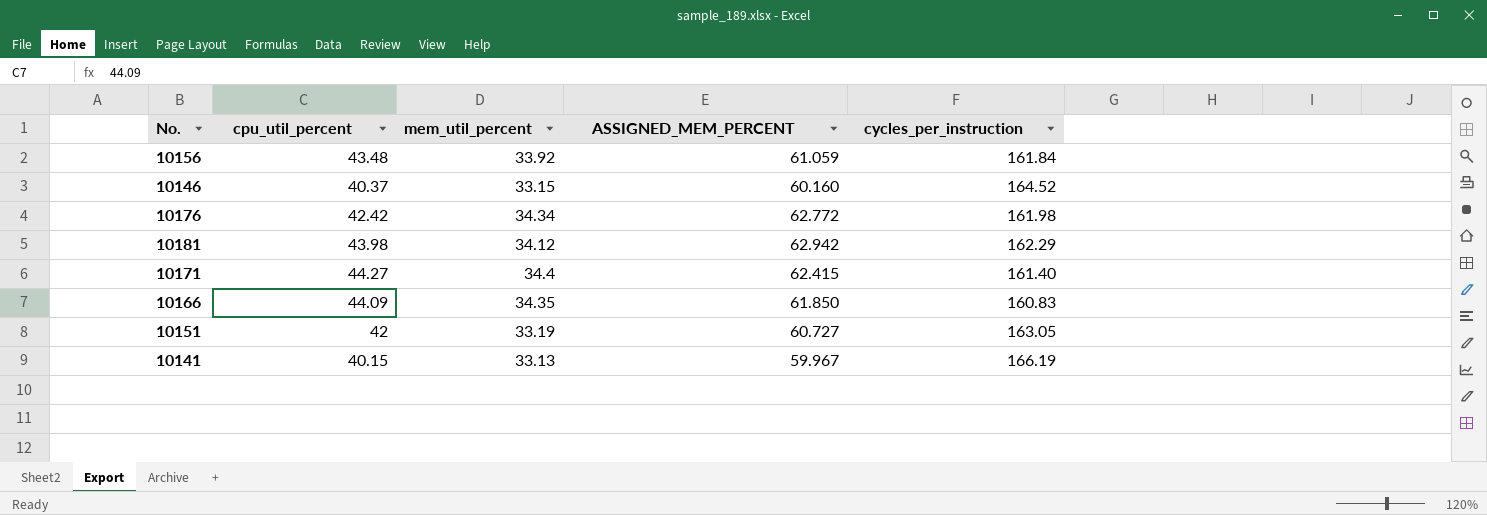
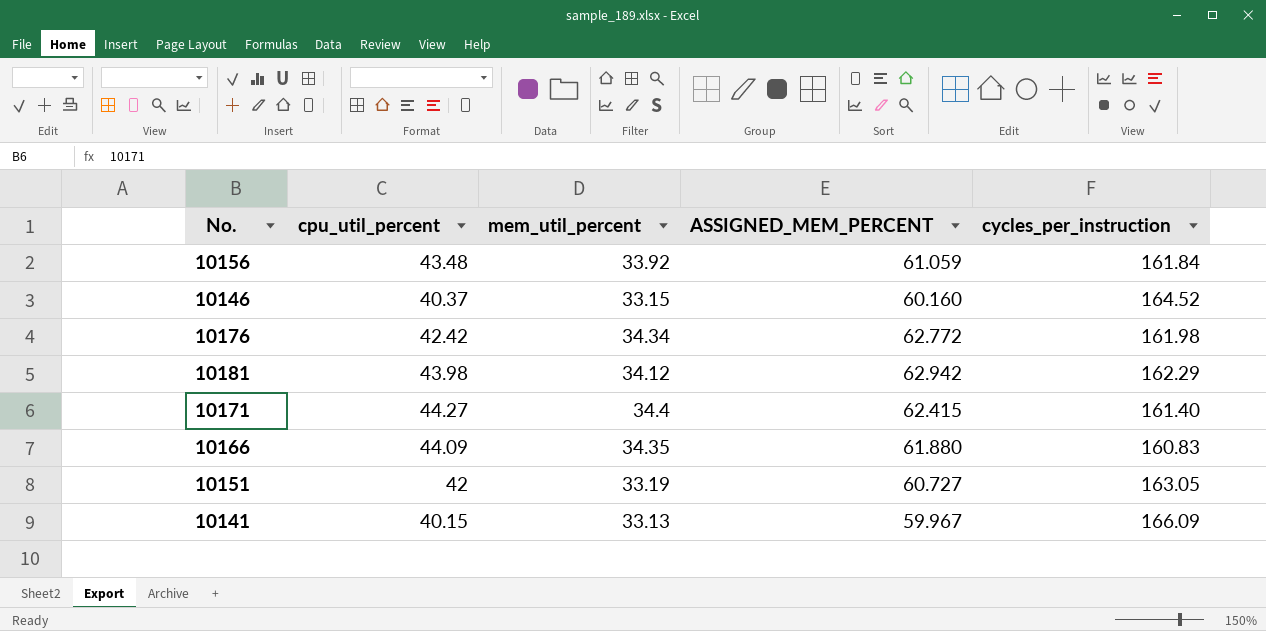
10166 | ASSIGNED_MEM_PERCENT: 61.850 -> 61.880
10141 | cycles_per_instruction: 166.19 -> 166.09

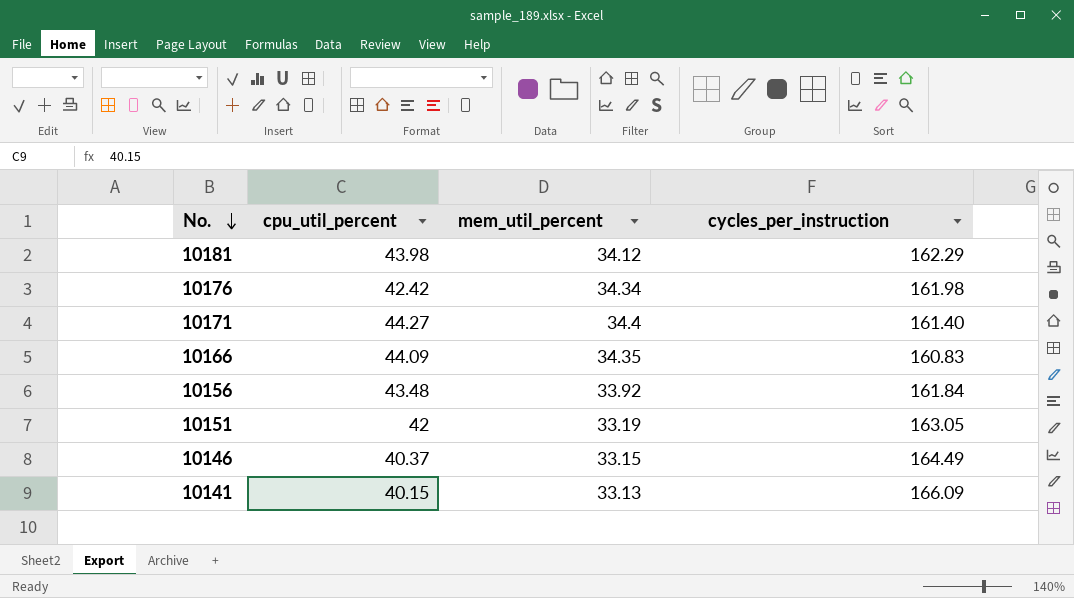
row order: none -> No. descending
column ASSIGNED_MEM_PERCENT | position: 4 -> none
10146 | cycles_per_instruction: 164.52 -> 164.49

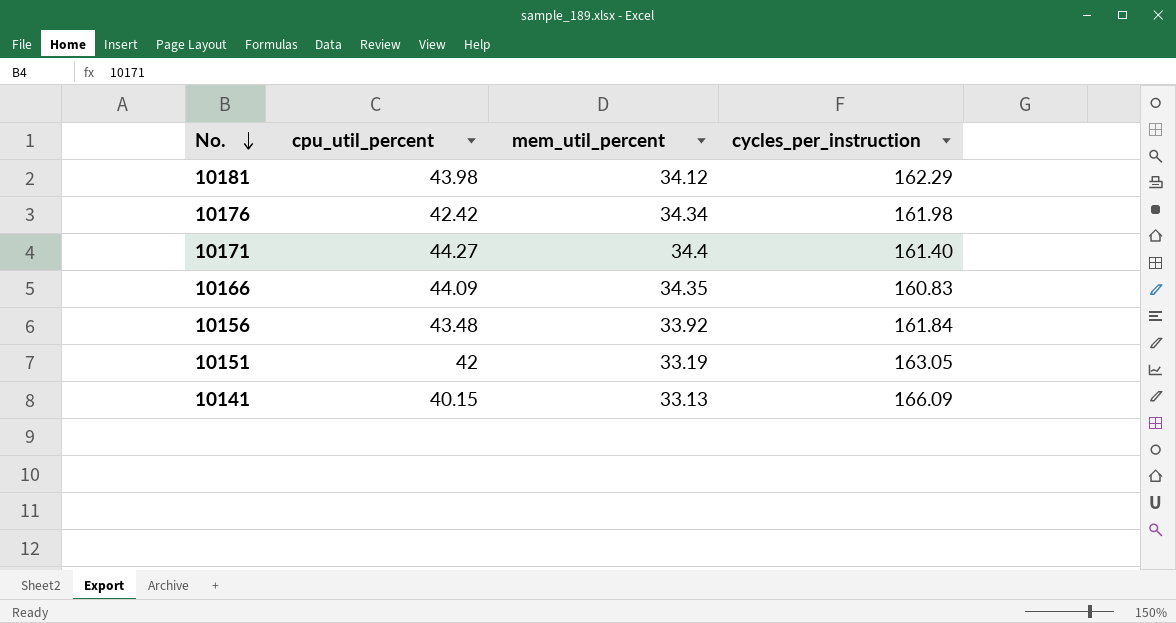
row 10146: 40.37 | 33.15 | 164.49 -> none

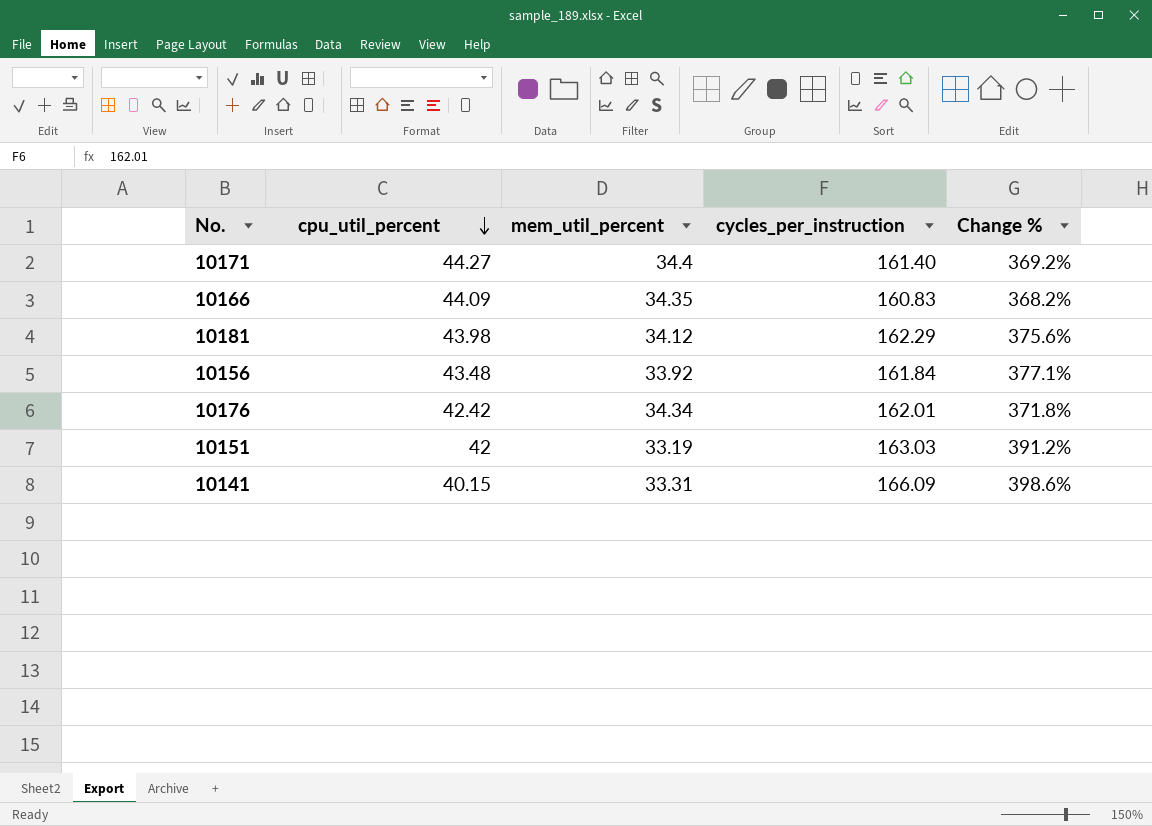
row order: No. descending -> cpu_util_percent descending
column Change % | formula: none -> ([cycles_per_instruction] - [mem_util_percent]) / [mem_util_percent]
10176 | cycles_per_instruction: 161.98 -> 162.01
10151 | cycles_per_instruction: 163.05 -> 163.03
10141 | mem_util_percent: 33.13 -> 33.31

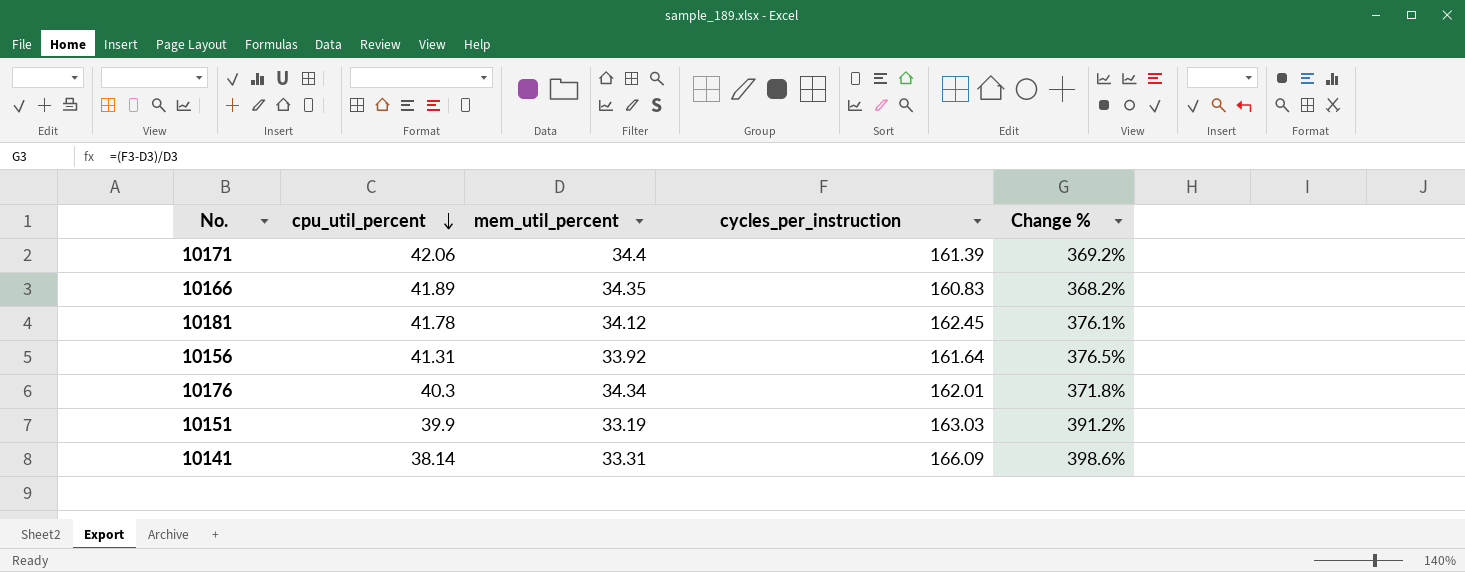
10171 | cpu_util_percent: 44.27 -> 42.06
10171 | cycles_per_instruction: 161.40 -> 161.39
10166 | cpu_util_percent: 44.09 -> 41.89
10181 | cpu_util_percent: 43.98 -> 41.78
10181 | cycles_per_instruction: 162.29 -> 162.45
10181 | Change %: 375.6% -> 376.1%
10156 | cpu_util_percent: 43.48 -> 41.31
10156 | cycles_per_instruction: 161.84 -> 161.64
10156 | Change %: 377.1% -> 376.5%
10176 | cpu_util_percent: 42.42 -> 40.3
10151 | cpu_util_percent: 42 -> 39.9
10141 | cpu_util_percent: 40.15 -> 38.14

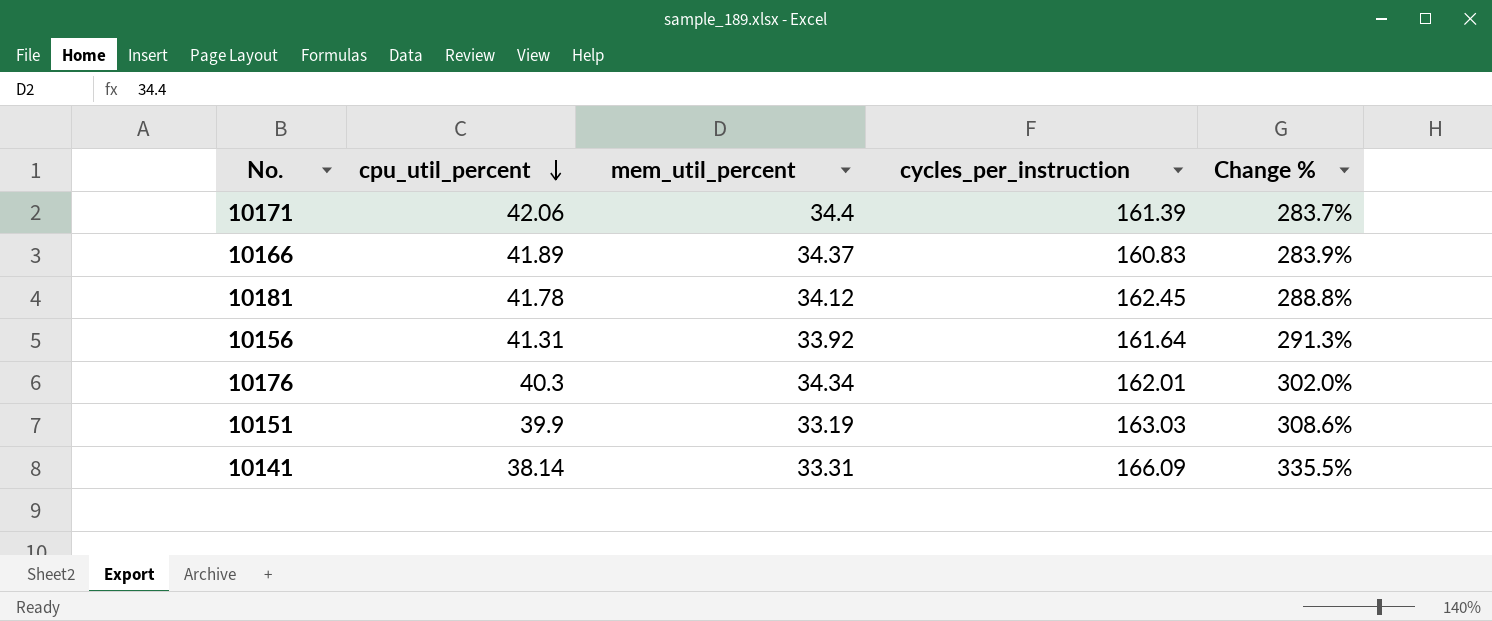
column Change % | formula: ([cycles_per_instruction] - [mem_util_percent]) / [mem_util_percent] -> ([cycles_per_instruction] - [cpu_util_percent]) / [cpu_util_percent]
10166 | mem_util_percent: 34.35 -> 34.37

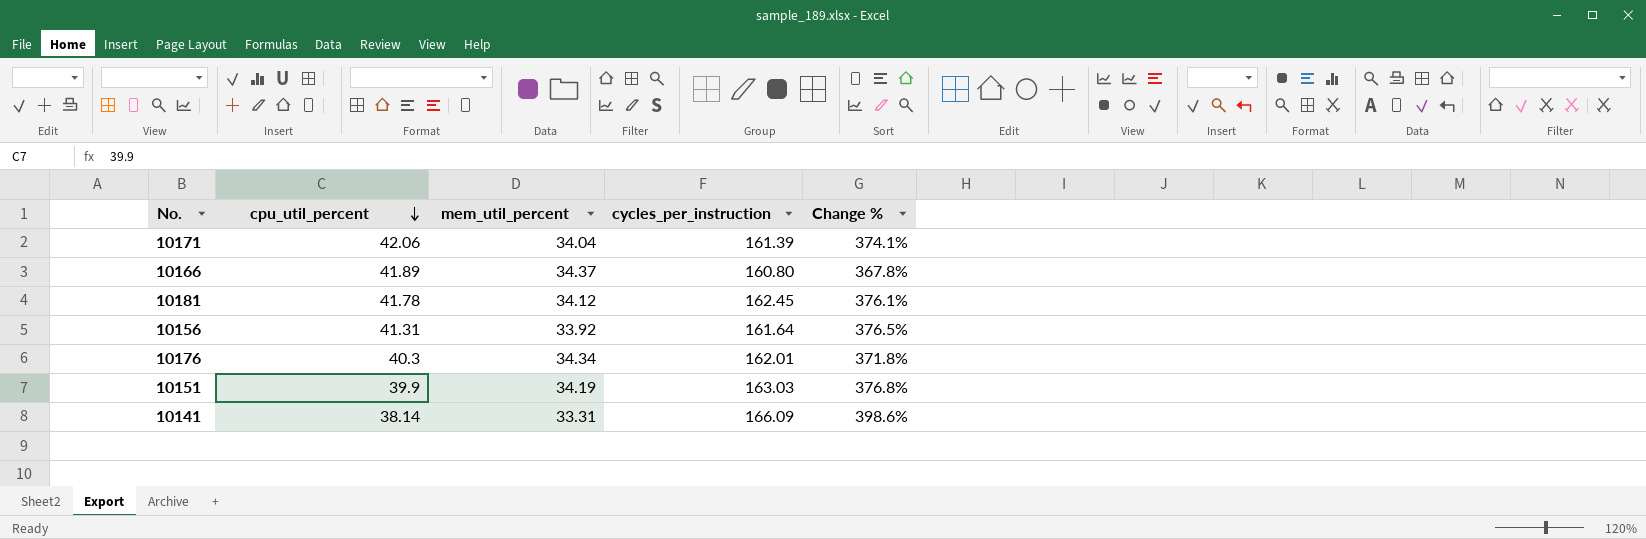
column Change % | formula: ([cycles_per_instruction] - [cpu_util_percent]) / [cpu_util_percent] -> ([cycles_per_instruction] - [mem_util_percent]) / [mem_util_percent]
10171 | mem_util_percent: 34.4 -> 34.04
10166 | cycles_per_instruction: 160.83 -> 160.80
10151 | mem_util_percent: 33.19 -> 34.19

